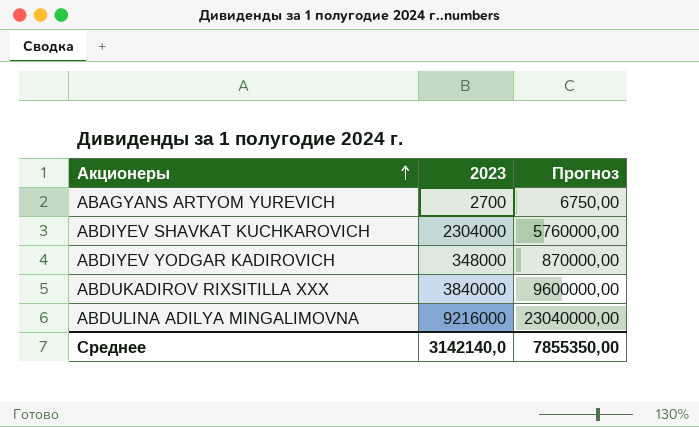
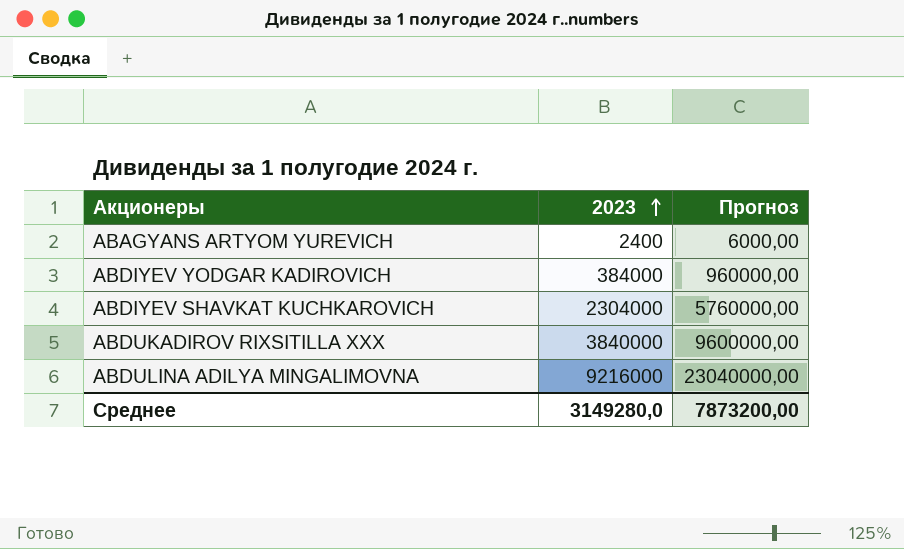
row order: Акционеры ascending -> 2023 ascending
ABAGYANS ARTYOM YUREVICH | 2023: 2700 -> 2400
ABAGYANS ARTYOM YUREVICH | Прогноз: 6750,00 -> 6000,00
ABDIYEV YODGAR KADIROVICH | 2023: 348000 -> 384000
ABDIYEV YODGAR KADIROVICH | Прогноз: 870000,00 -> 960000,00
Среднее | 2023: 3142140,0 -> 3149280,0
Среднее | Прогноз: 7855350,00 -> 7873200,00

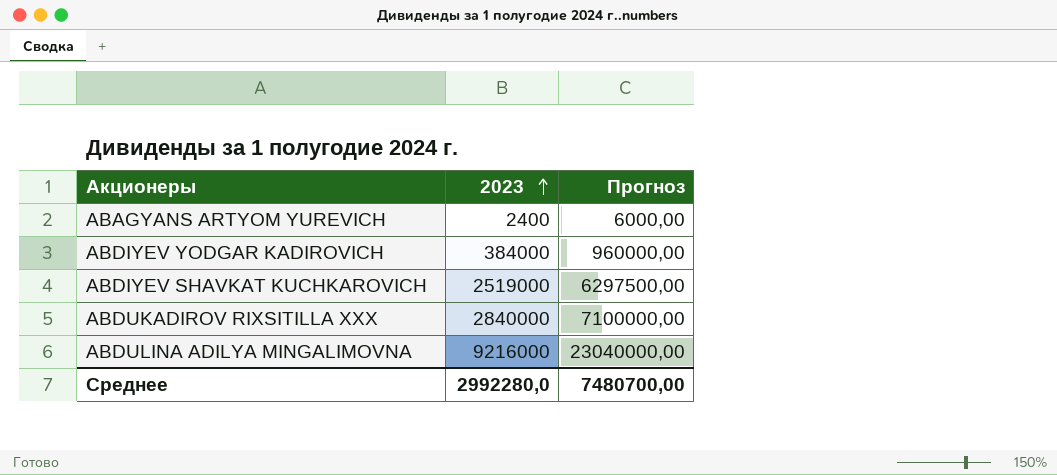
ABDIYEV SHAVKAT KUCHKAROVICH | 2023: 2304000 -> 2519000
ABDIYEV SHAVKAT KUCHKAROVICH | Прогноз: 5760000,00 -> 6297500,00
ABDUKADIROV RIXSITILLA XXX | 2023: 3840000 -> 2840000
ABDUKADIROV RIXSITILLA XXX | Прогноз: 9600000,00 -> 7100000,00
Среднее | 2023: 3149280,0 -> 2992280,0
Среднее | Прогноз: 7873200,00 -> 7480700,00

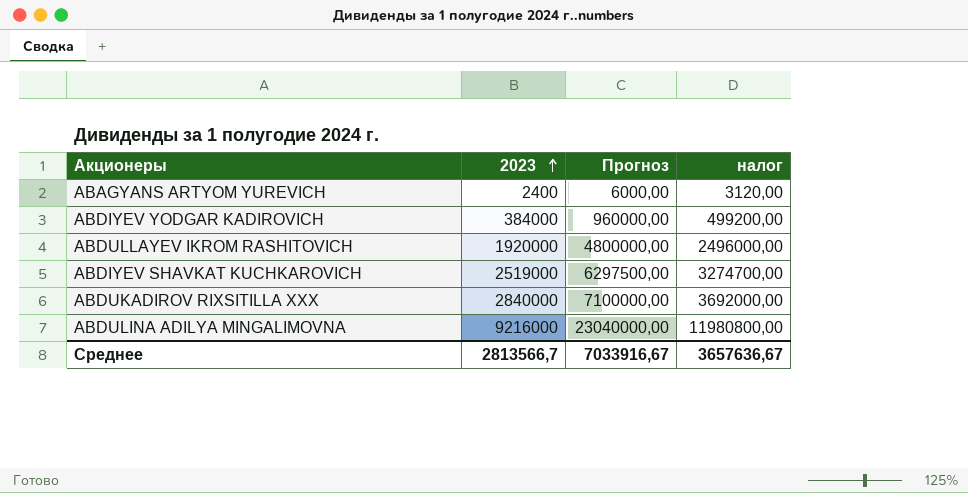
column налог | formula: none -> [2023] * 1,3
row ABDULLAYEV IKROM RASHITOVICH: none -> 1920000 | 4800000,00 | 2496000,00
Среднее | 2023: 2992280,0 -> 2813566,7
Среднее | Прогноз: 7480700,00 -> 7033916,67

